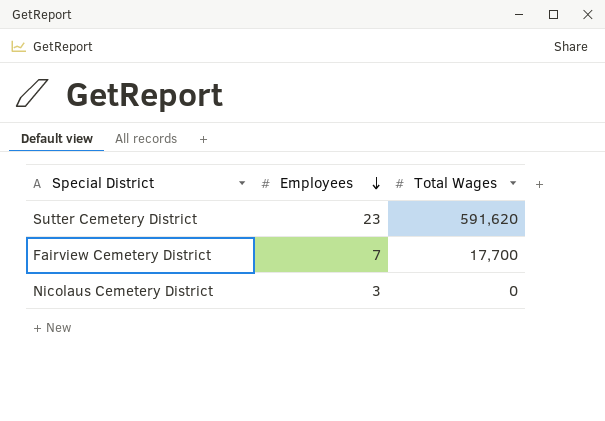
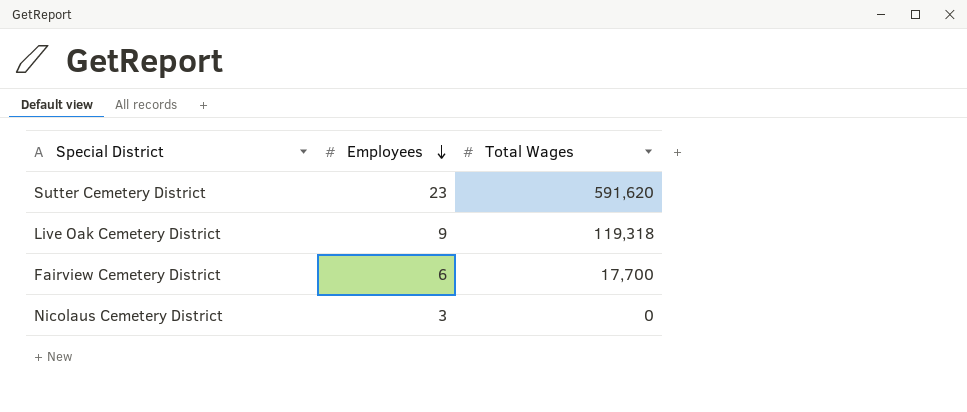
row Live Oak Cemetery District: none -> 9 | 119,318
Fairview Cemetery District | Employees: 7 -> 6

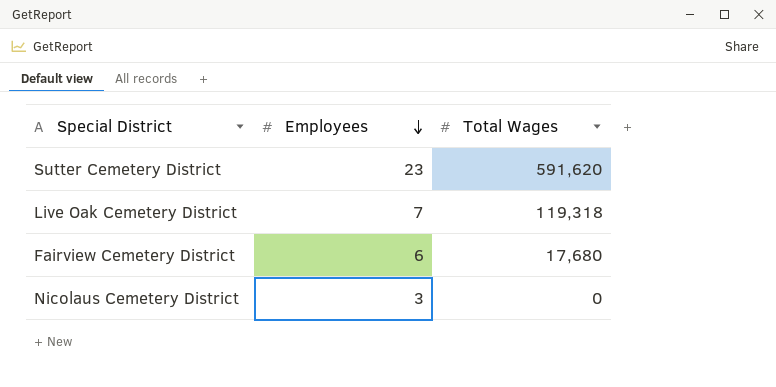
Live Oak Cemetery District | Employees: 9 -> 7
Fairview Cemetery District | Total Wages: 17,700 -> 17,680

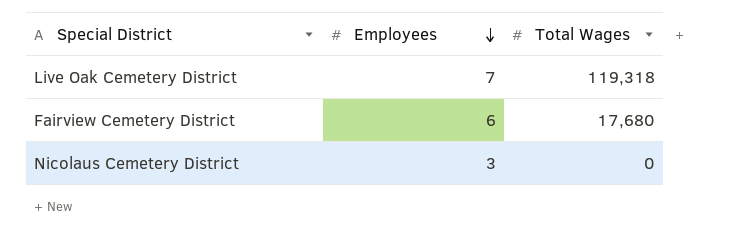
row Sutter Cemetery District: 23 | 591,620 -> none

